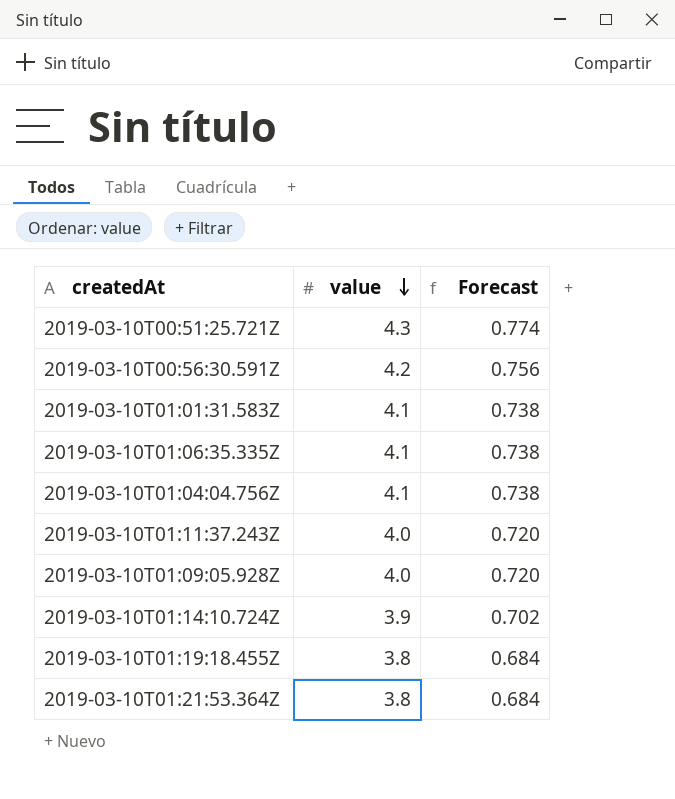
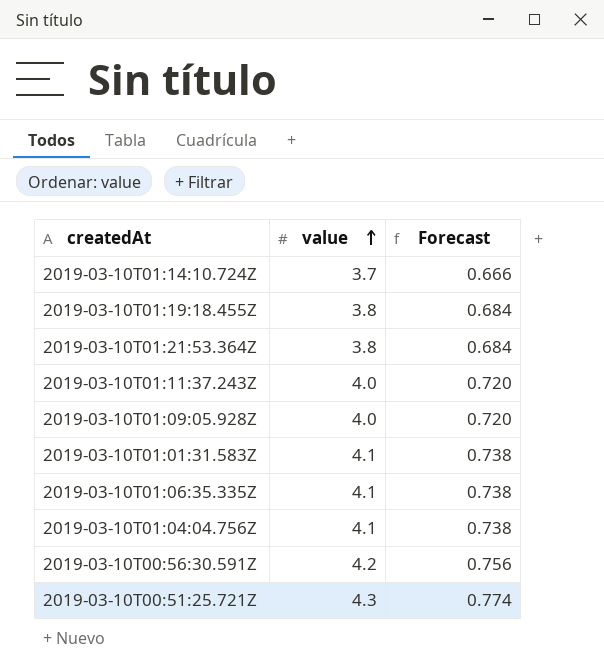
row order: value descending -> value ascending
2019-03-10T01:14:10.724Z | value: 3.9 -> 3.7
2019-03-10T01:14:10.724Z | Forecast: 0.702 -> 0.666

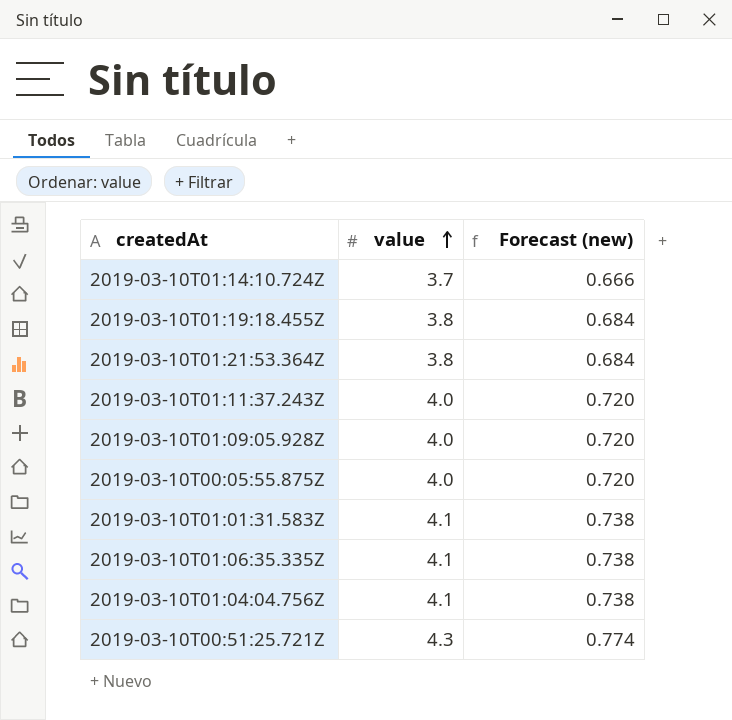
column name: Forecast -> Forecast (new)
row 2019-03-10T00:56:30.591Z: 4.2 | 0.756 -> none
row 2019-03-10T00:05:55.875Z: none -> 4.0 | 0.720

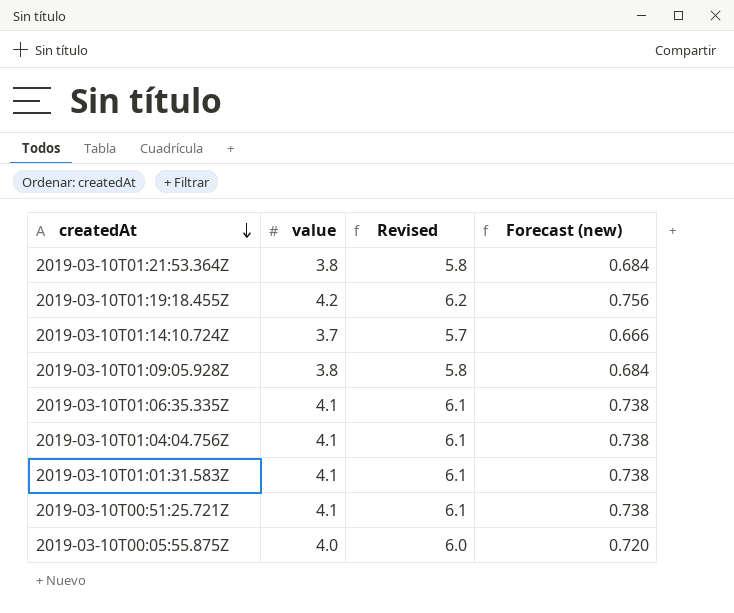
row order: value ascending -> createdAt descending
column Revised | formula: none -> [value] + 2
row 2019-03-10T01:11:37.243Z: 4.0 | 0.720 -> none
2019-03-10T01:19:18.455Z | value: 3.8 -> 4.2
2019-03-10T01:19:18.455Z | Forecast (new): 0.684 -> 0.756
2019-03-10T01:09:05.928Z | value: 4.0 -> 3.8
2019-03-10T01:09:05.928Z | Forecast (new): 0.720 -> 0.684
2019-03-10T00:51:25.721Z | value: 4.3 -> 4.1
2019-03-10T00:51:25.721Z | Forecast (new): 0.774 -> 0.738

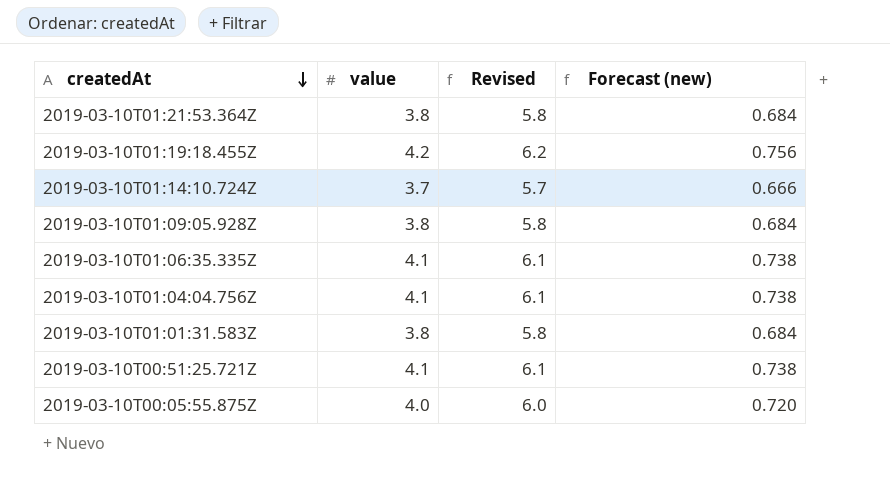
2019-03-10T01:01:31.583Z | value: 4.1 -> 3.8
2019-03-10T01:01:31.583Z | Revised: 6.1 -> 5.8
2019-03-10T01:01:31.583Z | Forecast (new): 0.738 -> 0.684

